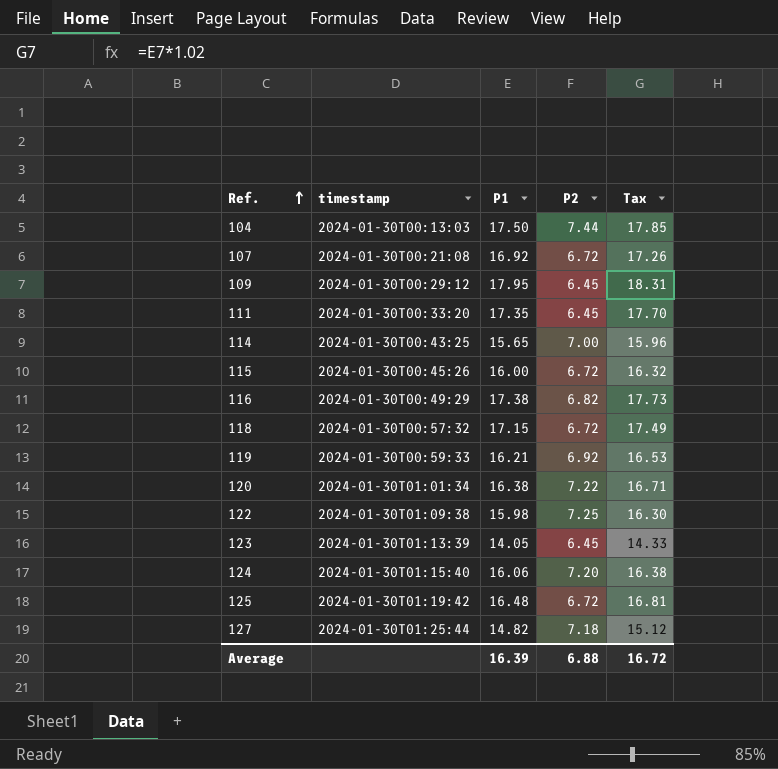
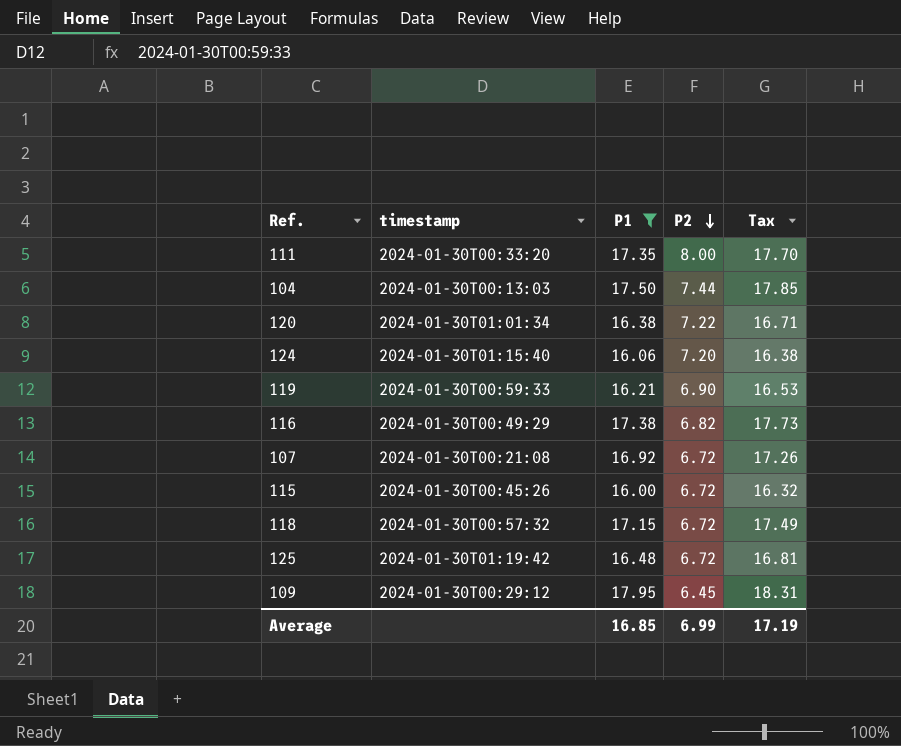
filter: none -> P1 >= 16.00
row order: Ref. ascending -> P2 descending
111 | P2: 6.45 -> 8.00
119 | P2: 6.92 -> 6.90
Average | P1: 16.39 -> 16.85
Average | P2: 6.88 -> 6.99
Average | Tax: 16.72 -> 17.19

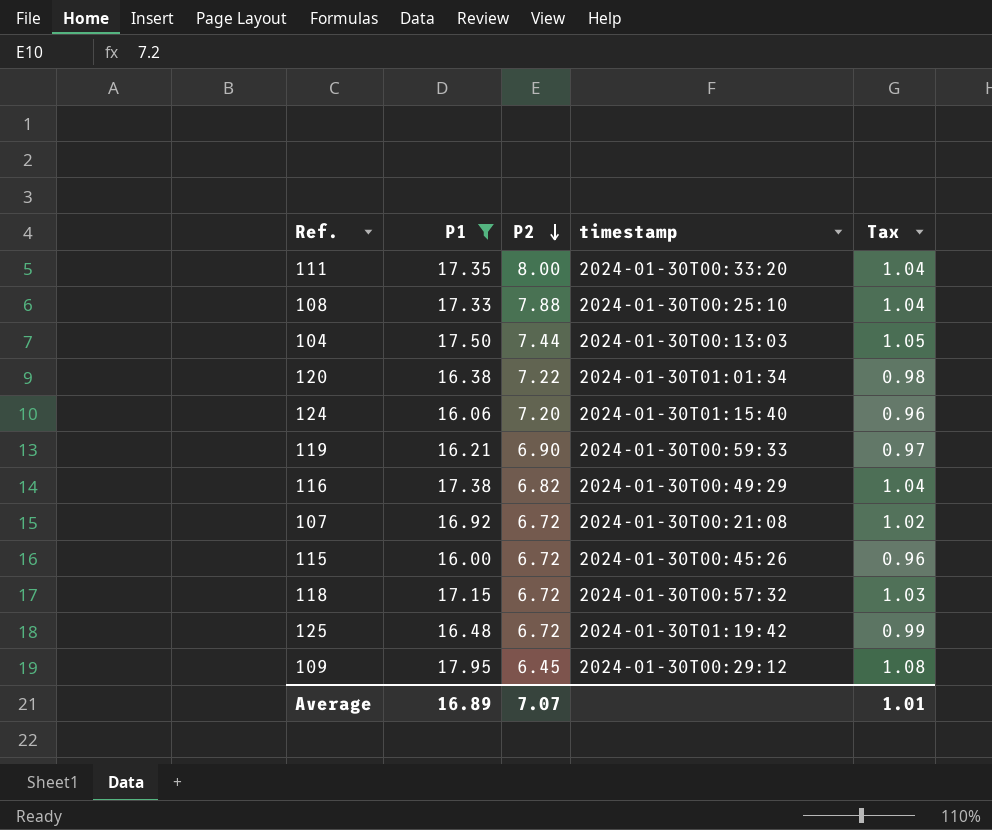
column timestamp | position: 2 -> 4
column Tax | formula: [P1] * 1.02 -> [P1] * 0.06
row 108: none -> 17.33 | 7.88 | 2024-01-30T00:25:10 | 1.04
Average | P1: 16.85 -> 16.89
Average | P2: 6.99 -> 7.07
Average | Tax: 17.19 -> 1.01

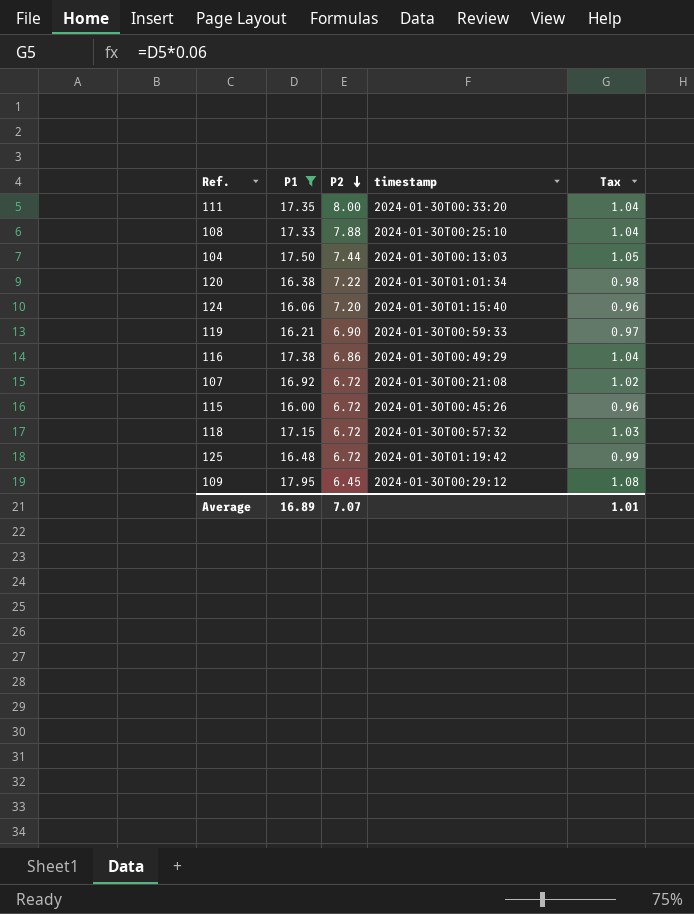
116 | P2: 6.82 -> 6.86

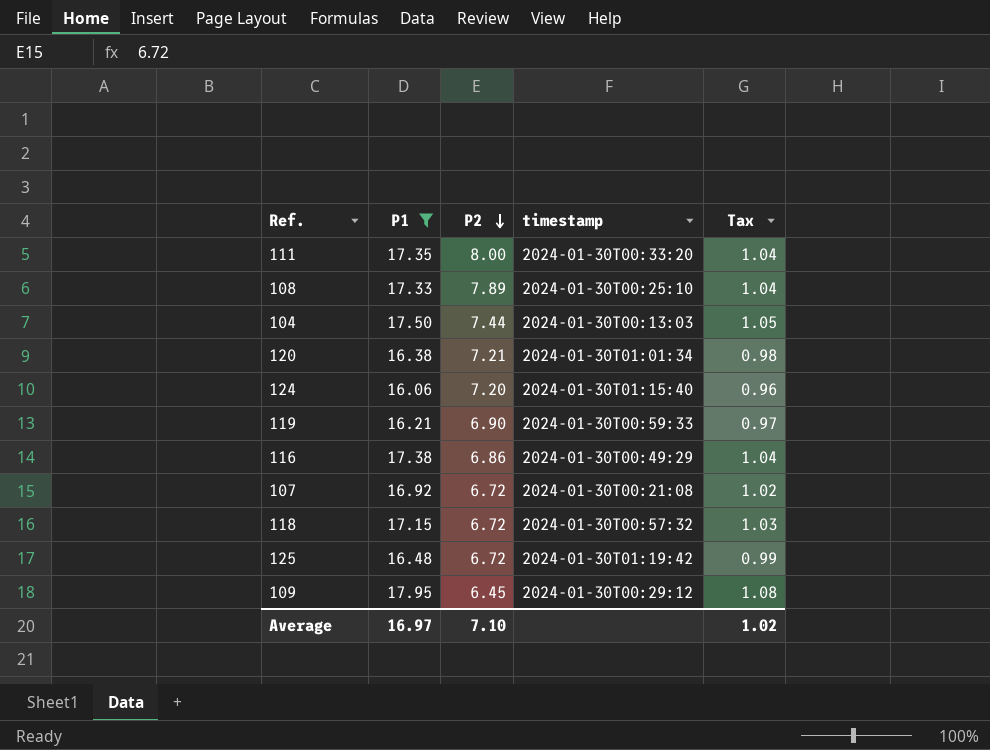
row 115: 16.00 | 6.72 | 2024-01-30T00:45:26 | 0.96 -> none
108 | P2: 7.88 -> 7.89
120 | P2: 7.22 -> 7.21
Average | P1: 16.89 -> 16.97
Average | P2: 7.07 -> 7.10
Average | Tax: 1.01 -> 1.02

